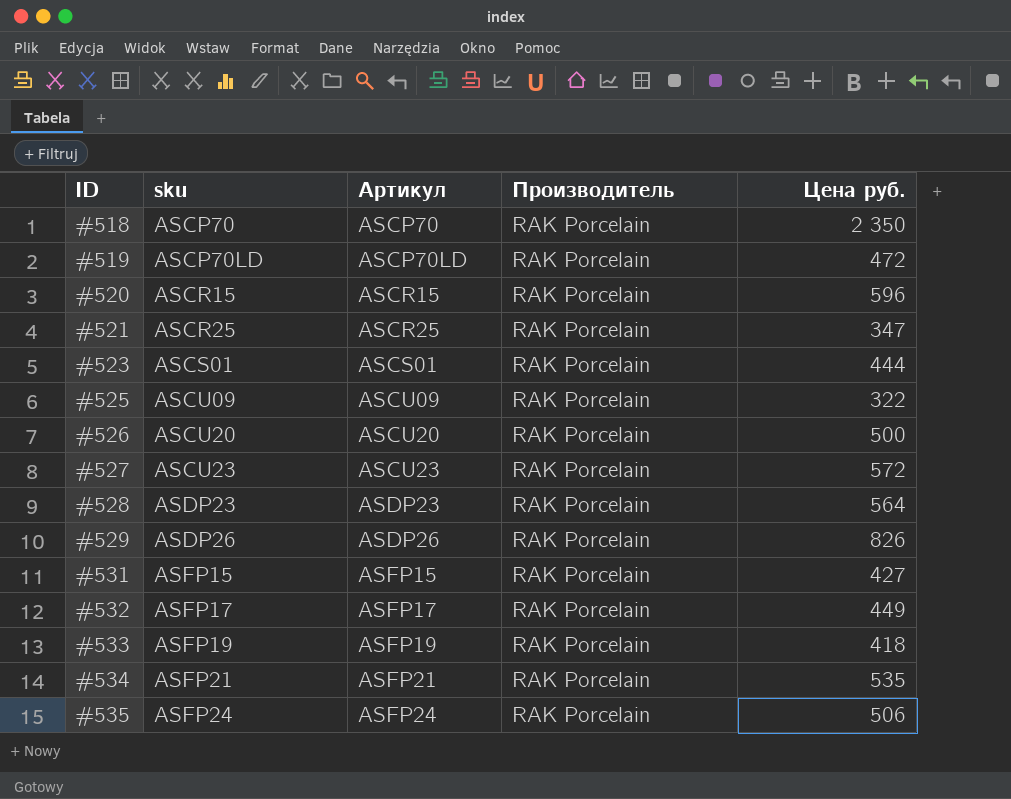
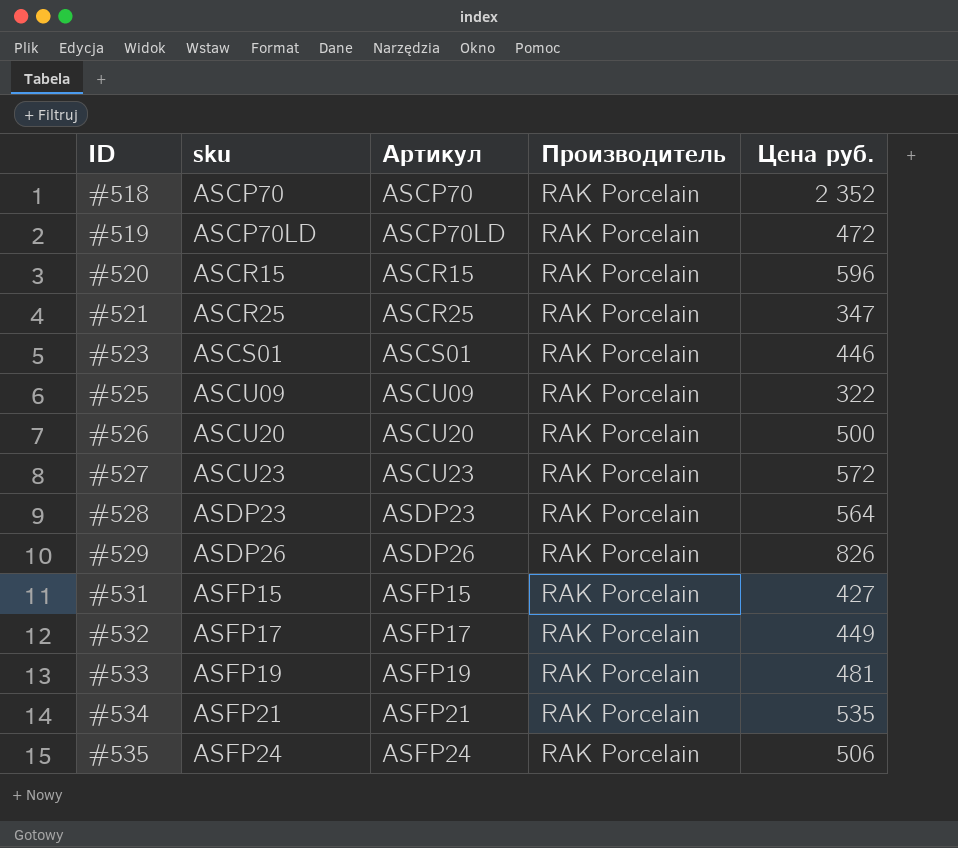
#518 | Цена руб.: 2 350 -> 2 352
#523 | Цена руб.: 444 -> 446
#533 | Цена руб.: 418 -> 481

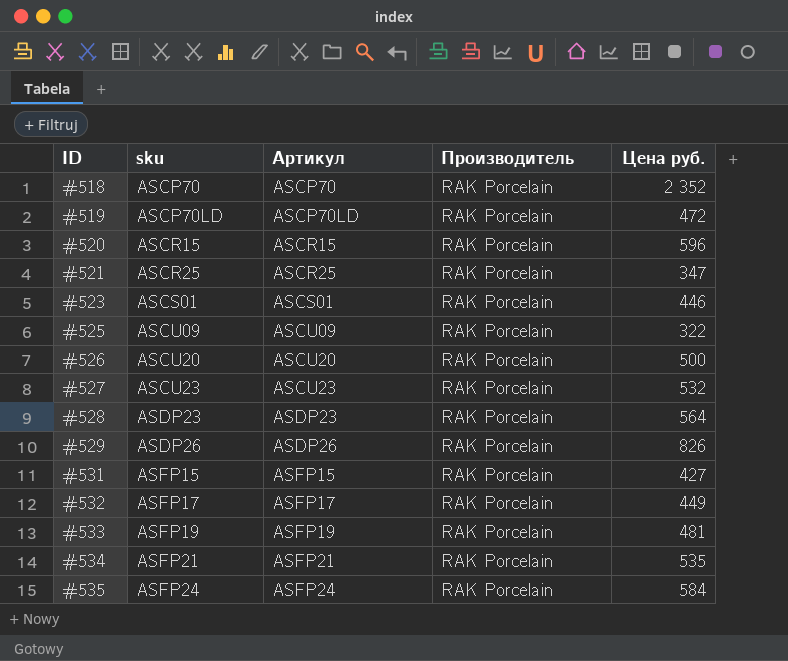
#527 | Цена руб.: 572 -> 532
#535 | Цена руб.: 506 -> 584

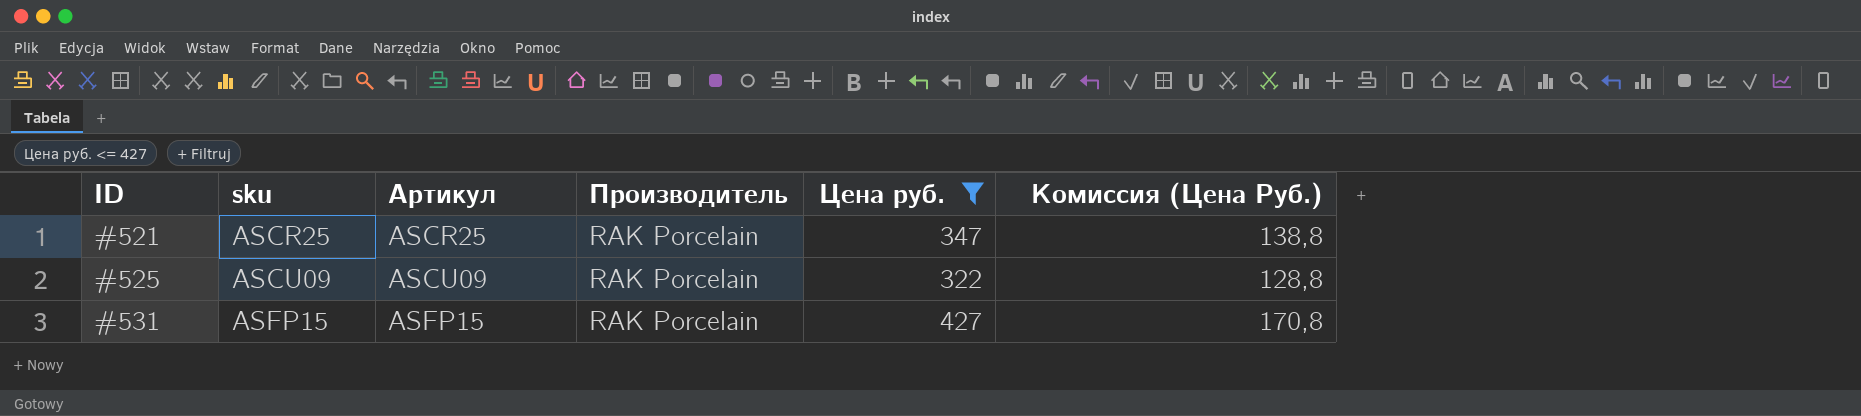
filter: none -> Цена руб. <= 427
column Комиссия (Цена Руб.) | formula: none -> [Цена руб.] * 0,4

